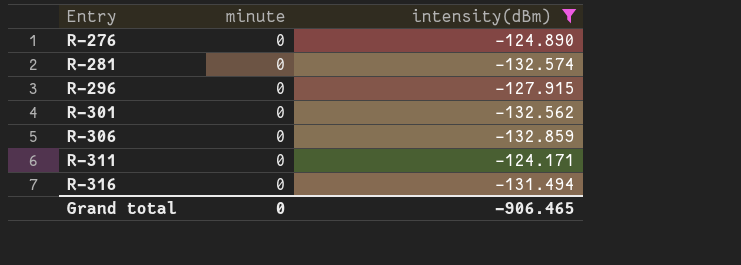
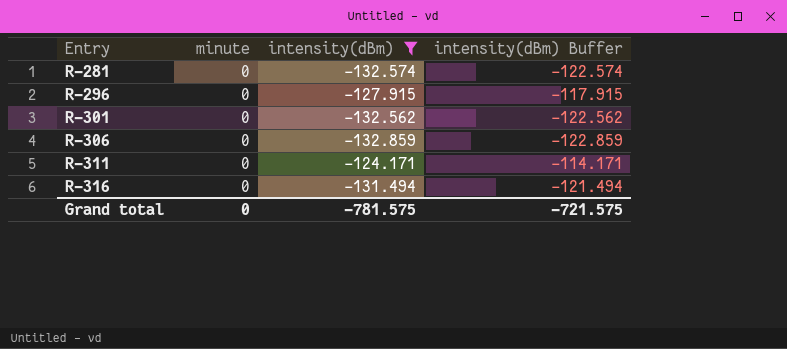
column intensity(dBm) Buffer | formula: none -> [intensity(dBm)] + 10
row R-276: 0 | -124.890 -> none
Grand total | intensity(dBm): -906.465 -> -781.575

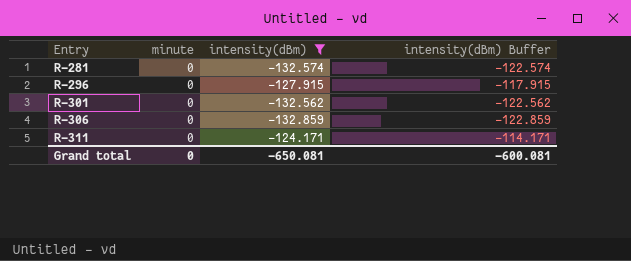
row R-316: 0 | -131.494 | -121.494 -> none
Grand total | intensity(dBm): -781.575 -> -650.081
Grand total | intensity(dBm) Buffer: -721.575 -> -600.081

